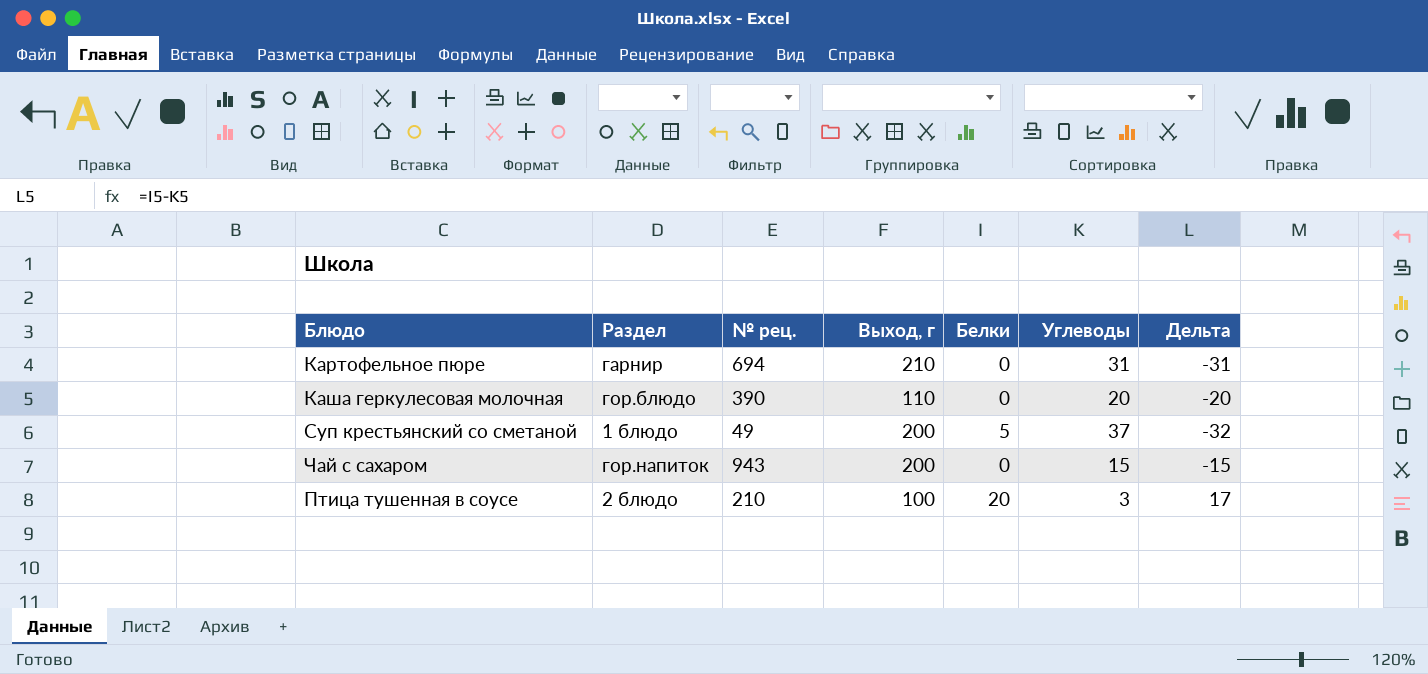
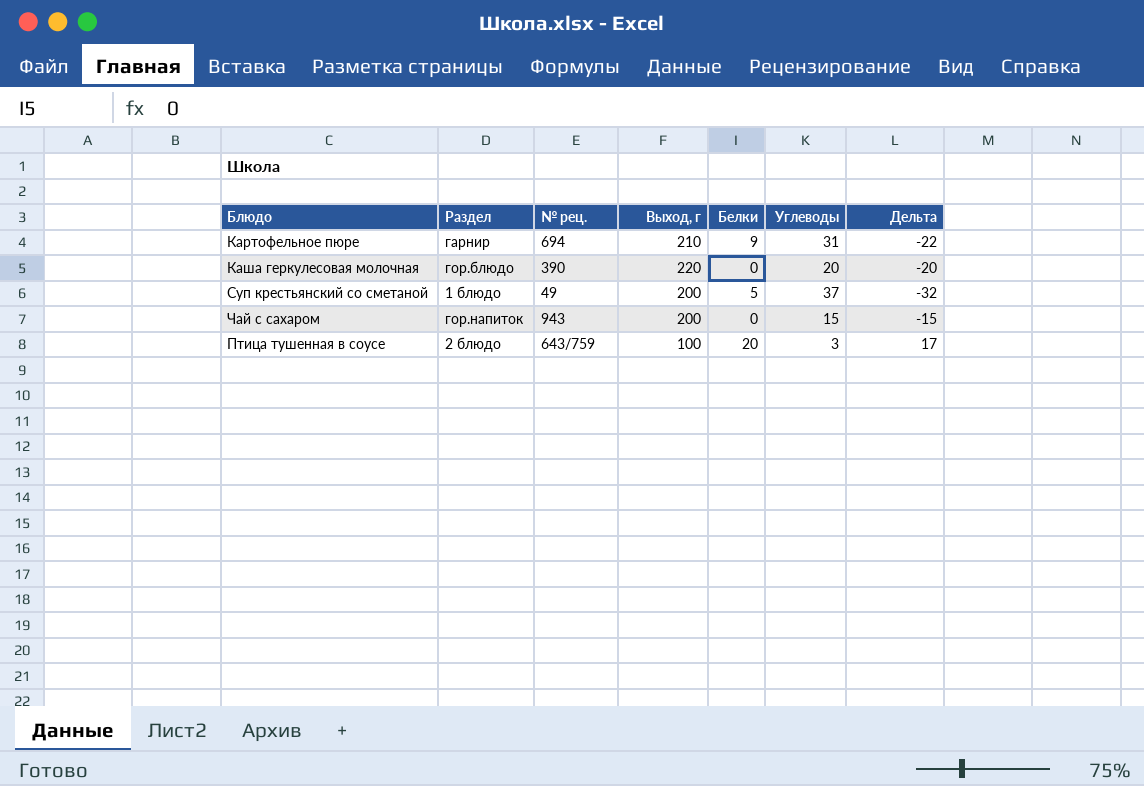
Картофельное пюре | Белки: 0 -> 9
Картофельное пюре | Дельта: -31 -> -22
Каша геркулесовая молочная | Выход, г: 110 -> 220
Птица тушенная в соусе | № рец.: 210 -> 643/759

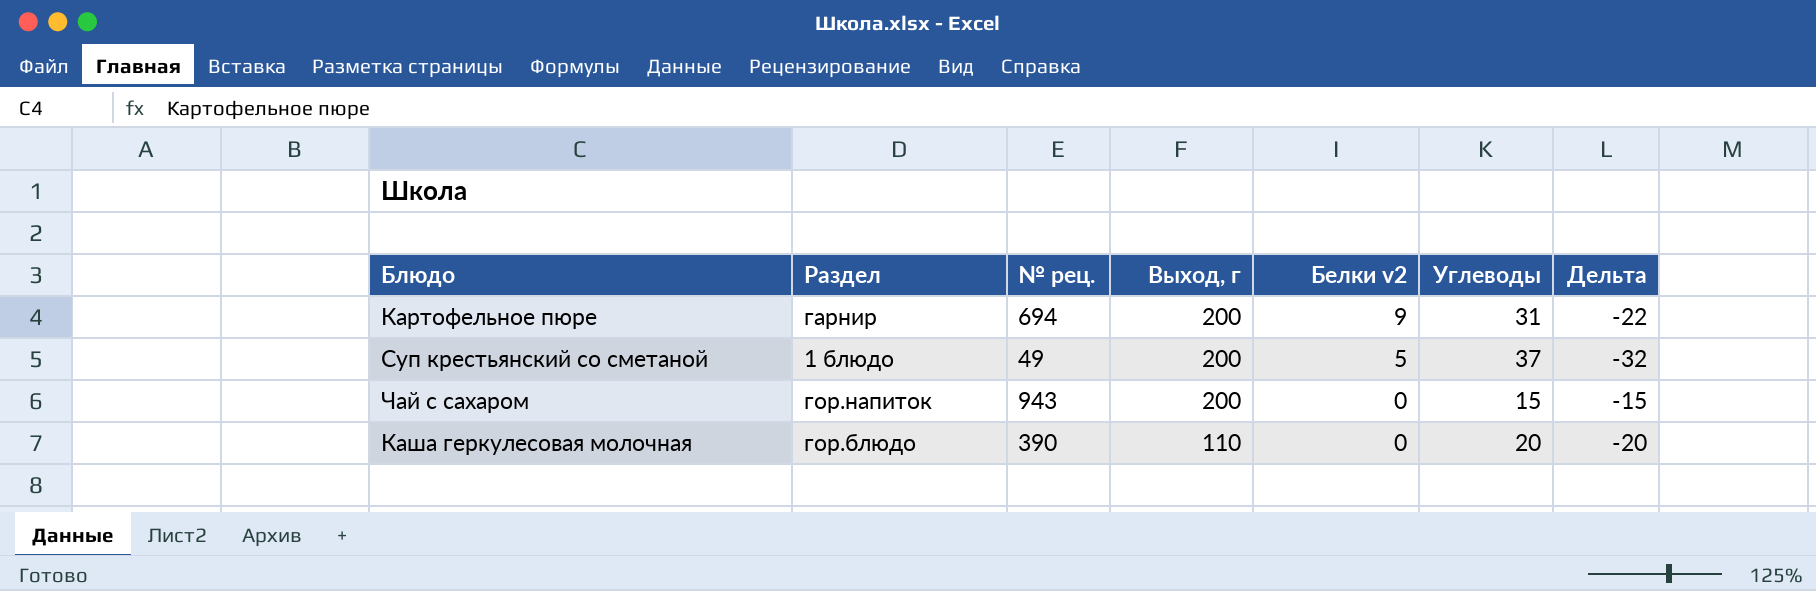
row order: none -> Выход, г descending
column name: Белки -> Белки v2
row Птица тушенная в соусе: 2 блюдо | 643/759 | 100 | 20 | 3 | 17 -> none
Картофельное пюре | Выход, г: 210 -> 200
Каша геркулесовая молочная | Выход, г: 220 -> 110

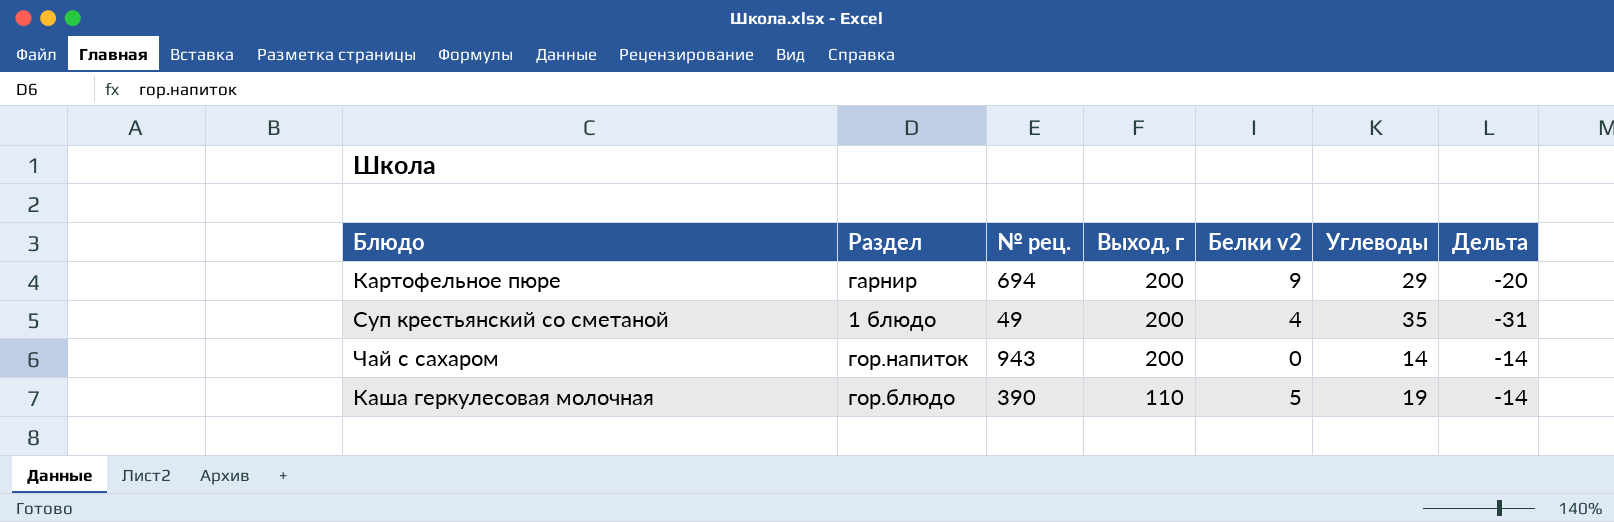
Картофельное пюре | Углеводы: 31 -> 29
Картофельное пюре | Дельта: -22 -> -20
Суп крестьянский со сметаной | Белки v2: 5 -> 4
Суп крестьянский со сметаной | Углеводы: 37 -> 35
Суп крестьянский со сметаной | Дельта: -32 -> -31
Чай с сахаром | Углеводы: 15 -> 14
Чай с сахаром | Дельта: -15 -> -14
Каша геркулесовая молочная | Белки v2: 0 -> 5
Каша геркулесовая молочная | Углеводы: 20 -> 19
Каша геркулесовая молочная | Дельта: -20 -> -14

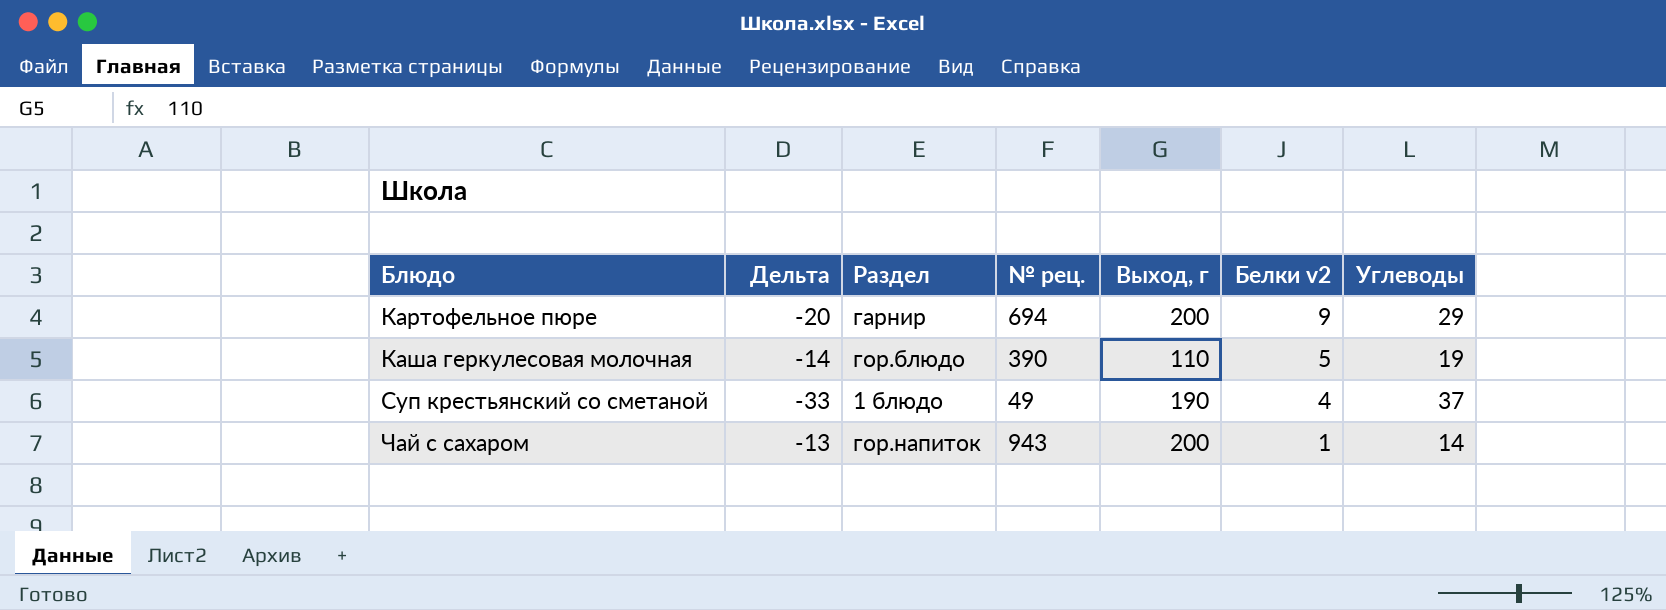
row order: Выход, г descending -> Блюдо ascending
column Дельта | position: 7 -> 2
Суп крестьянский со сметаной | Дельта: -31 -> -33
Суп крестьянский со сметаной | Выход, г: 200 -> 190
Суп крестьянский со сметаной | Углеводы: 35 -> 37
Чай с сахаром | Дельта: -14 -> -13
Чай с сахаром | Белки v2: 0 -> 1

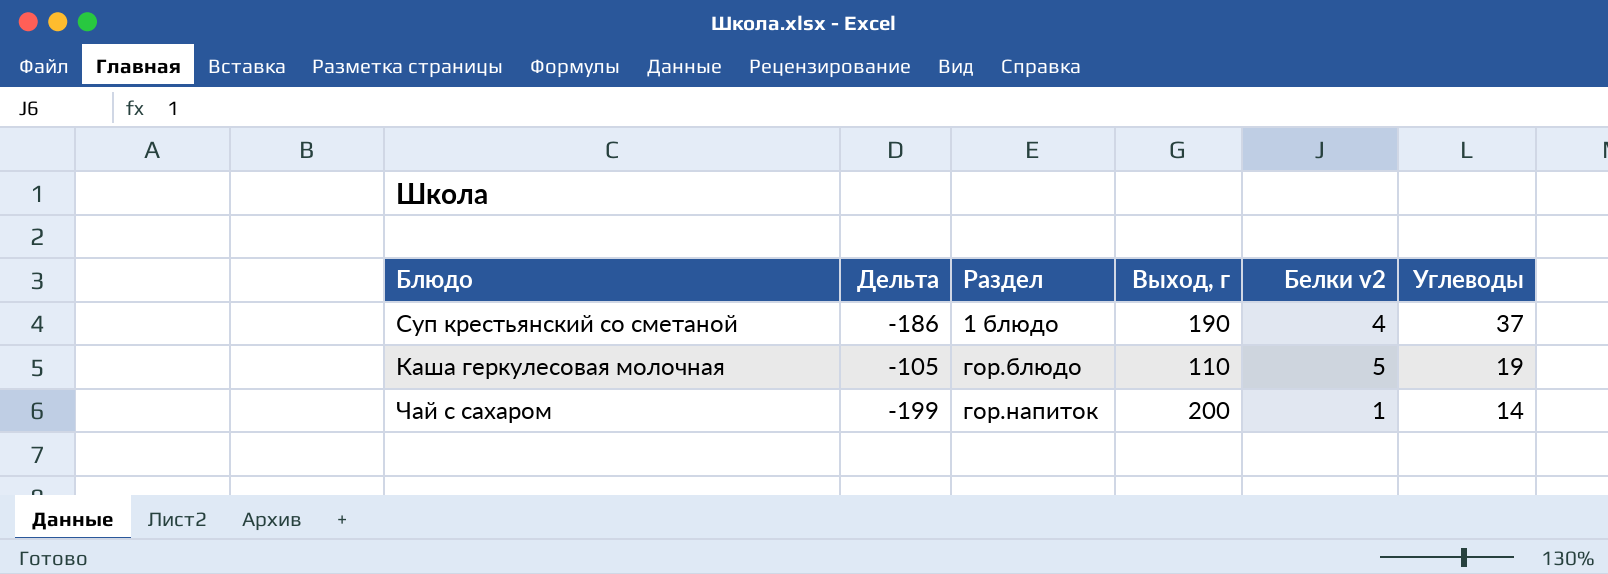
row order: Блюдо ascending -> Раздел ascending
column № рец. | position: 4 -> none
column Дельта | formula: [Белки v2] - [Углеводы] -> [Белки v2] - [Выход, г]
row Картофельное пюре: -20 | гарнир | 694 | 200 | 9 | 29 -> none

